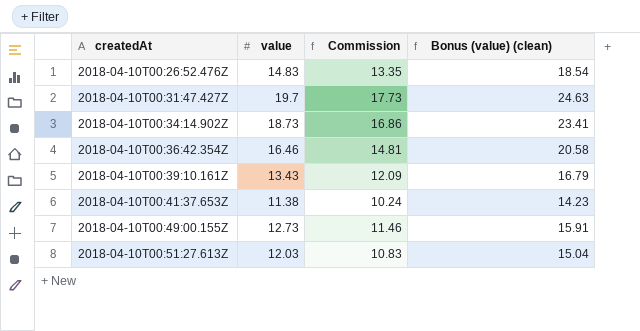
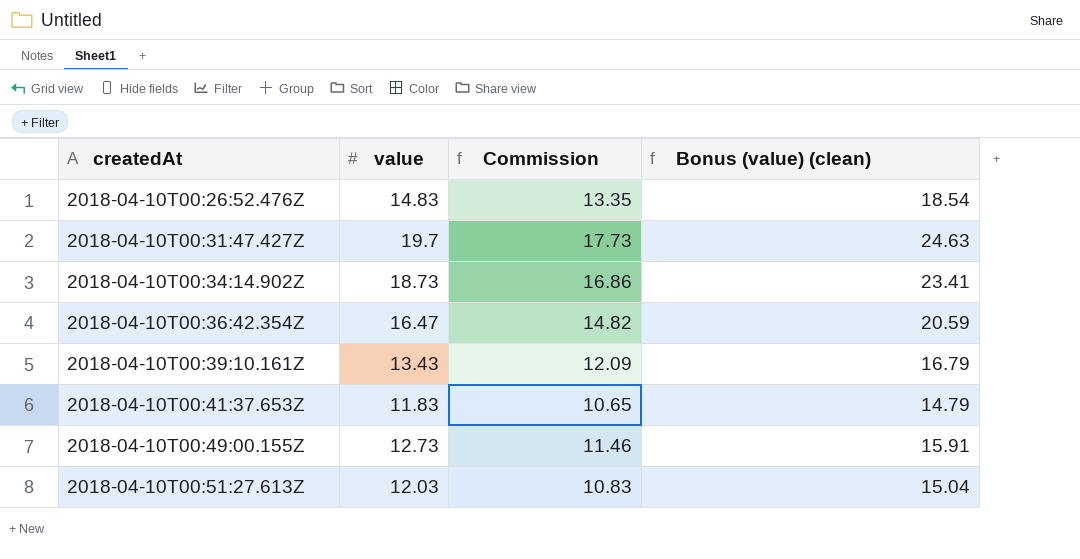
2018-04-10T00:36:42.354Z | value: 16.46 -> 16.47
2018-04-10T00:36:42.354Z | Commission: 14.81 -> 14.82
2018-04-10T00:36:42.354Z | Bonus (value) (clean): 20.58 -> 20.59
2018-04-10T00:41:37.653Z | value: 11.38 -> 11.83
2018-04-10T00:41:37.653Z | Commission: 10.24 -> 10.65
2018-04-10T00:41:37.653Z | Bonus (value) (clean): 14.23 -> 14.79

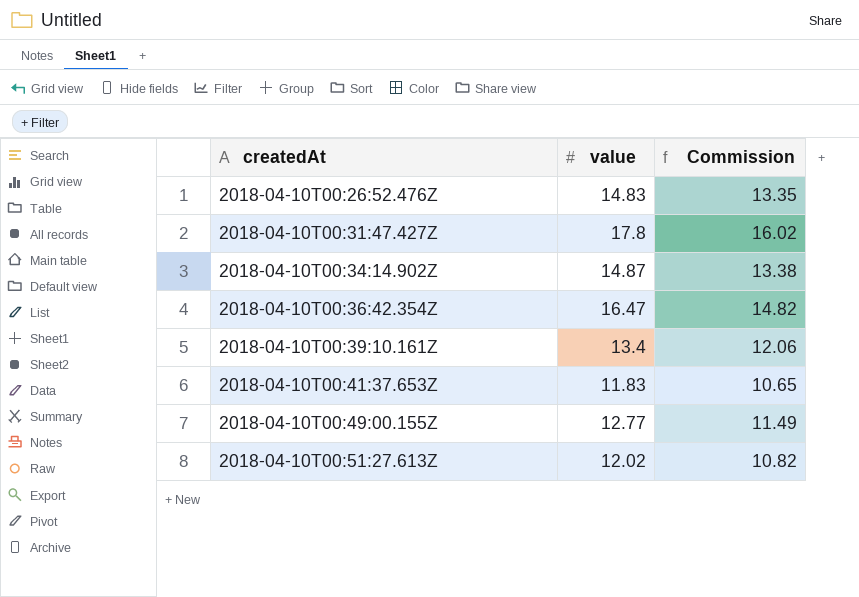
column Bonus (value) (clean) | formula: [value] * 1.25 -> none
2018-04-10T00:31:47.427Z | value: 19.7 -> 17.8
2018-04-10T00:31:47.427Z | Commission: 17.73 -> 16.02
2018-04-10T00:34:14.902Z | value: 18.73 -> 14.87
2018-04-10T00:34:14.902Z | Commission: 16.86 -> 13.38
2018-04-10T00:39:10.161Z | value: 13.43 -> 13.4
2018-04-10T00:39:10.161Z | Commission: 12.09 -> 12.06
2018-04-10T00:49:00.155Z | value: 12.73 -> 12.77
2018-04-10T00:49:00.155Z | Commission: 11.46 -> 11.49
2018-04-10T00:51:27.613Z | value: 12.03 -> 12.02
2018-04-10T00:51:27.613Z | Commission: 10.83 -> 10.82

